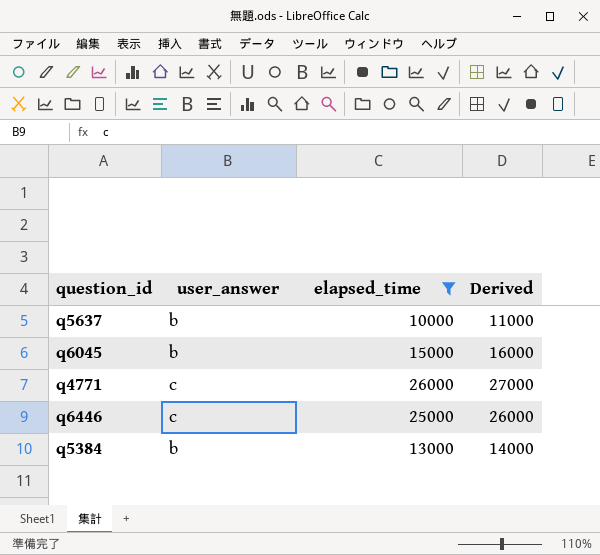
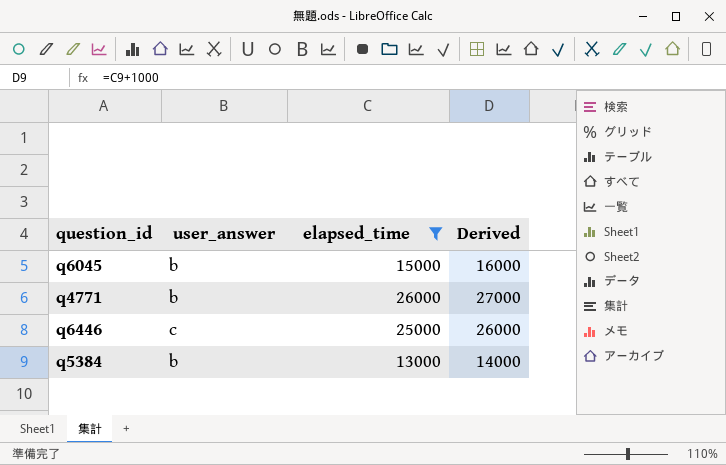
row q5637: b | 10000 | 11000 -> none
q4771 | user_answer: c -> b

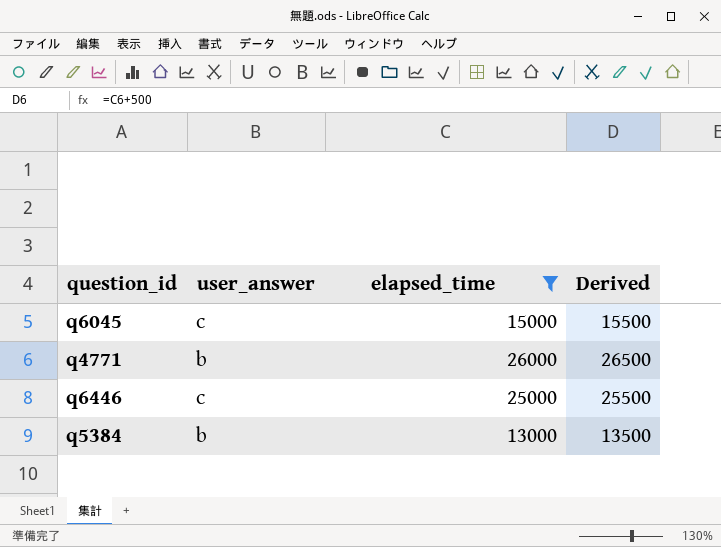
column Derived | formula: [elapsed_time] + 1000 -> [elapsed_time] + 500
q6045 | user_answer: b -> c

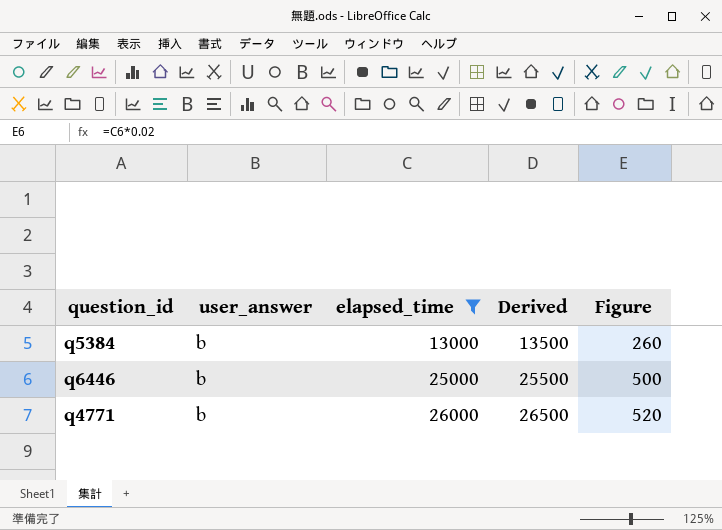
row order: none -> elapsed_time ascending
column Figure | formula: none -> [elapsed_time] * 0.02
row q6045: c | 15000 | 15500 -> none
q6446 | user_answer: c -> b

